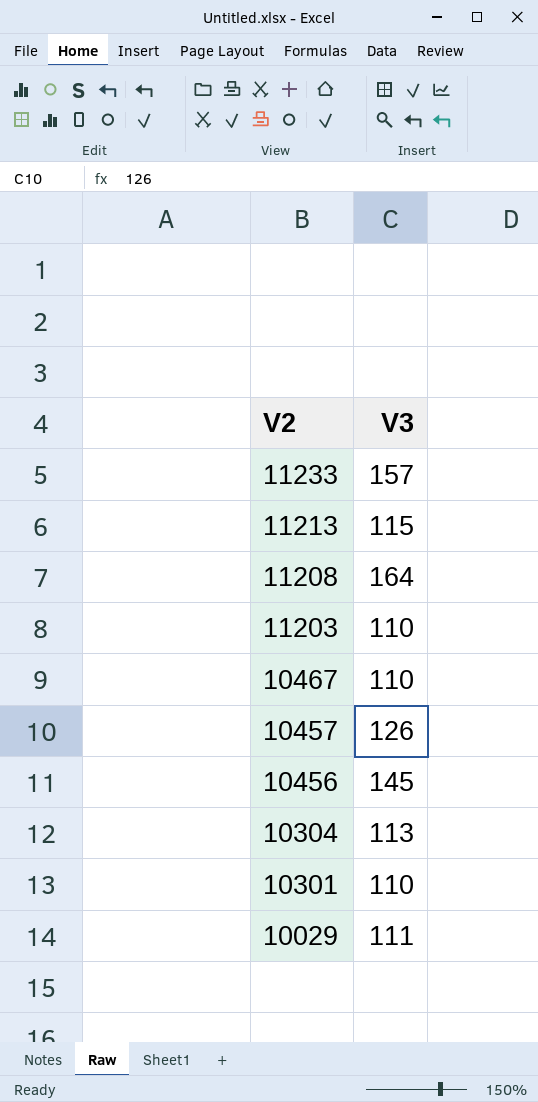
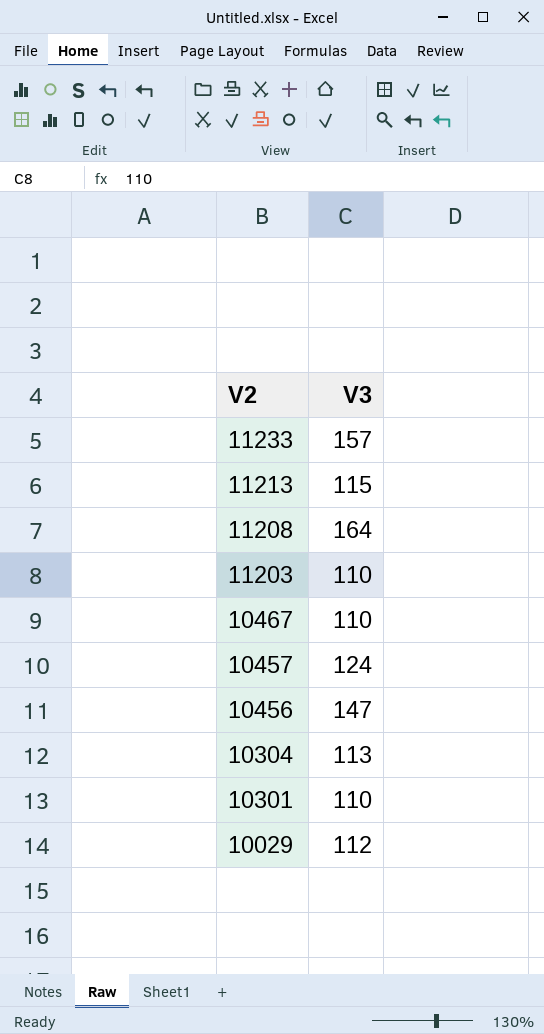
10457 | V3: 126 -> 124
10456 | V3: 145 -> 147
10029 | V3: 111 -> 112

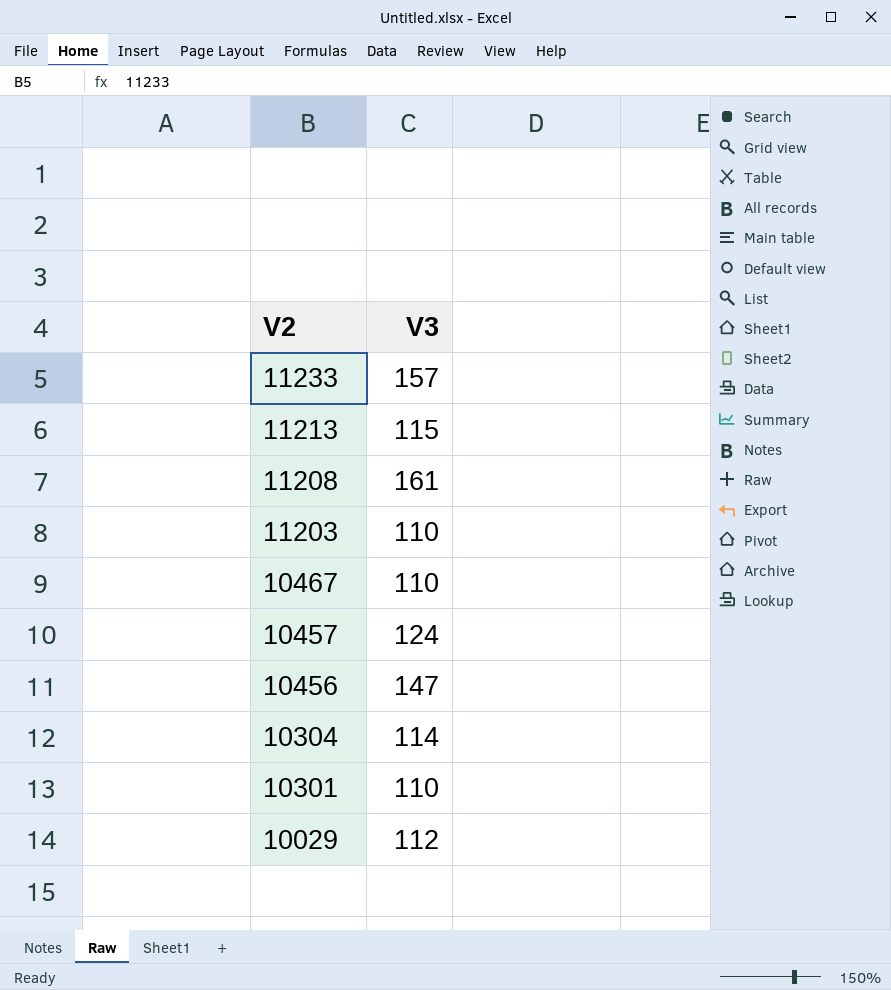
11208 | V3: 164 -> 161
10304 | V3: 113 -> 114

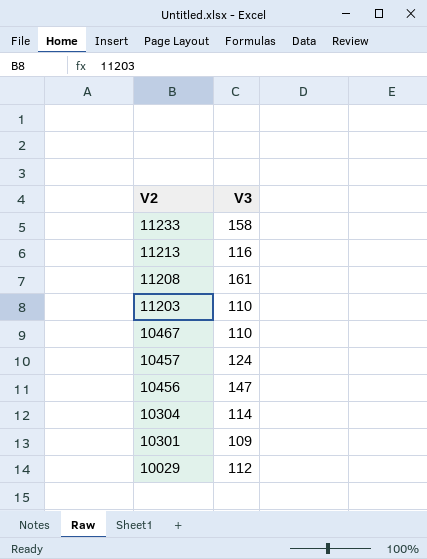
11233 | V3: 157 -> 158
11213 | V3: 115 -> 116
10301 | V3: 110 -> 109

